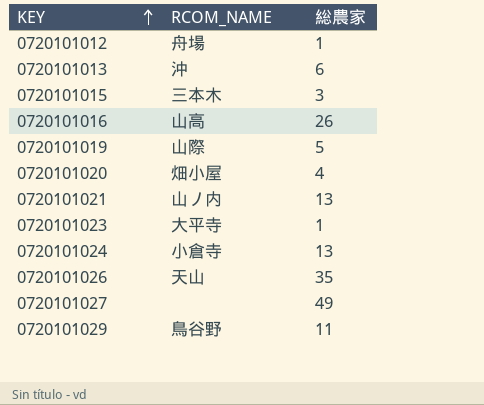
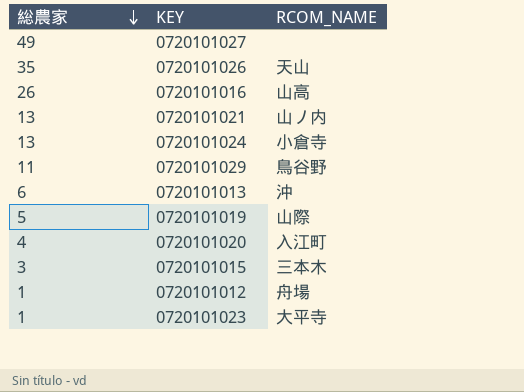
row order: KEY ascending -> 総農家 descending
column 総農家 | position: 3 -> 1
0720101020 | RCOM_NAME: 畑小屋 -> 入江町

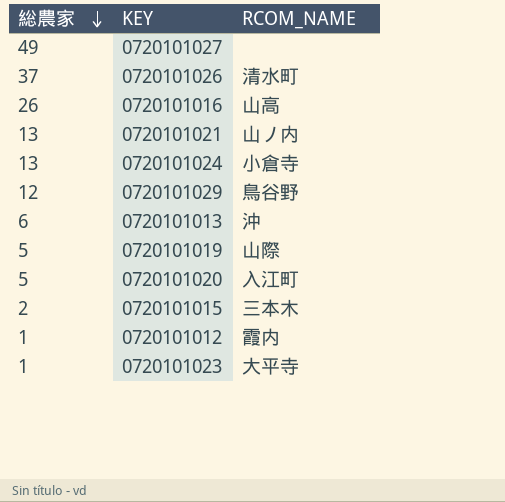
0720101026 | 総農家: 35 -> 37
0720101026 | RCOM_NAME: 天山 -> 清水町
0720101029 | 総農家: 11 -> 12
0720101020 | 総農家: 4 -> 5
0720101015 | 総農家: 3 -> 2
0720101012 | RCOM_NAME: 舟場 -> 霞内

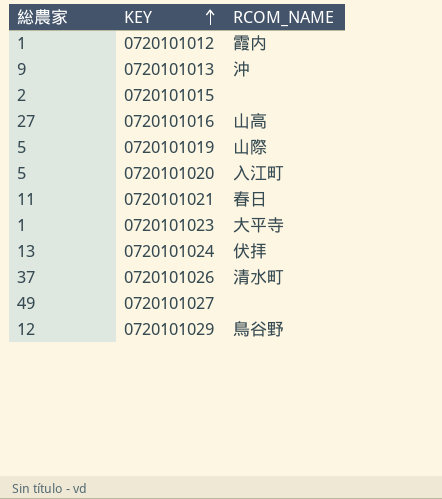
row order: 総農家 descending -> KEY ascending
0720101013 | 総農家: 6 -> 9
0720101015 | RCOM_NAME: 三本木 -> none
0720101016 | 総農家: 26 -> 27
0720101021 | 総農家: 13 -> 11
0720101021 | RCOM_NAME: 山ノ内 -> 春日
0720101024 | RCOM_NAME: 小倉寺 -> 伏拝

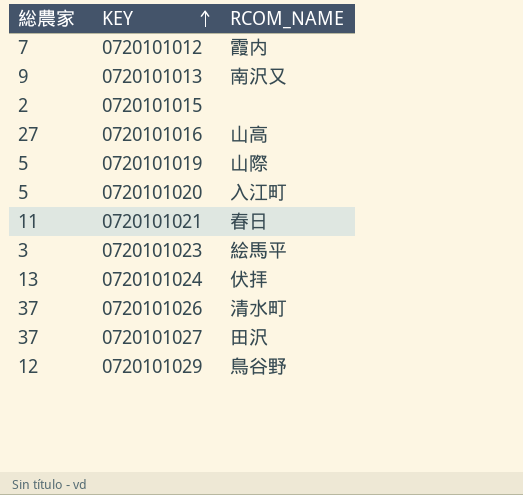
0720101012 | 総農家: 1 -> 7
0720101013 | RCOM_NAME: 沖 -> 南沢又
0720101023 | 総農家: 1 -> 3
0720101023 | RCOM_NAME: 大平寺 -> 絵馬平
0720101027 | 総農家: 49 -> 37
0720101027 | RCOM_NAME: none -> 田沢

